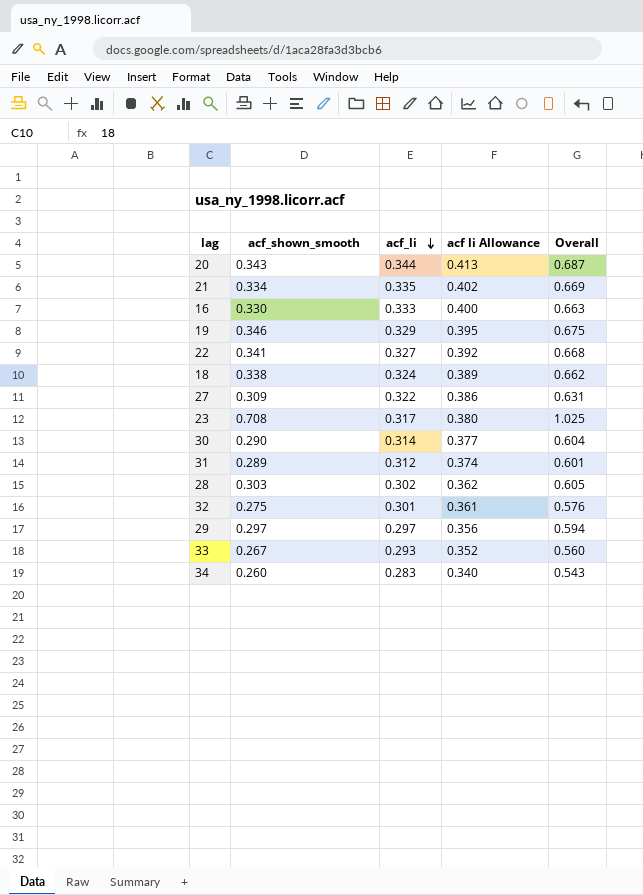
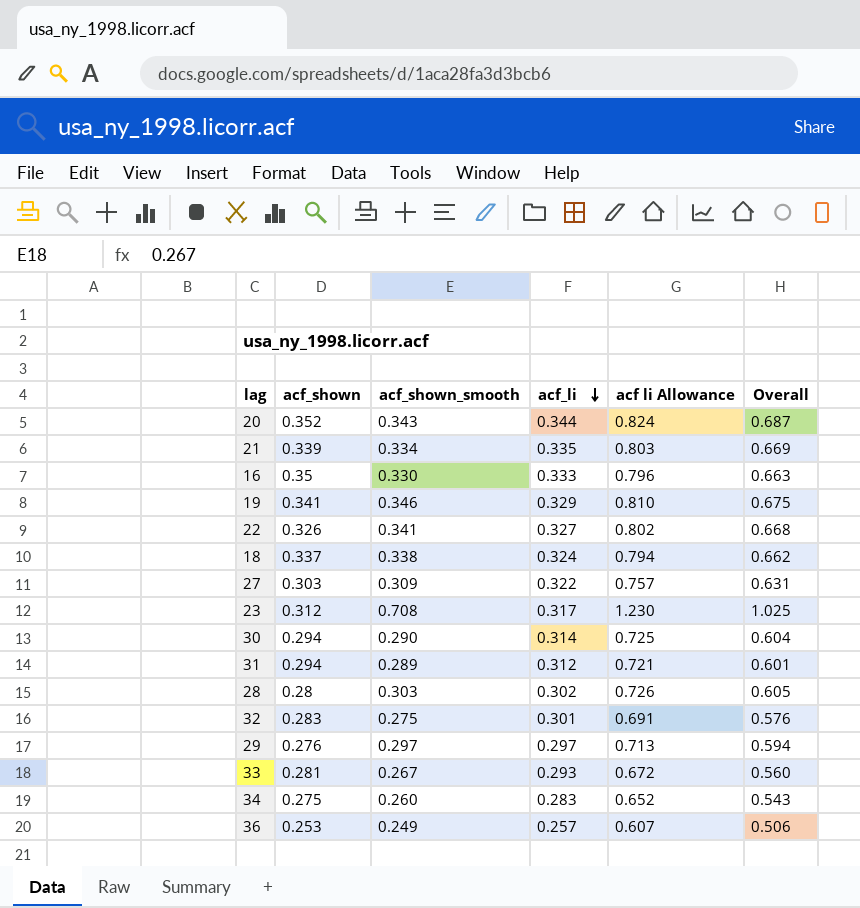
column acf_shown | position: none -> 2
column acf li Allowance | formula: [acf_li] * 1.2 -> [Overall] * 1.2
row 36: none -> 0.253 | 0.249 | 0.257 | 0.607 | 0.506

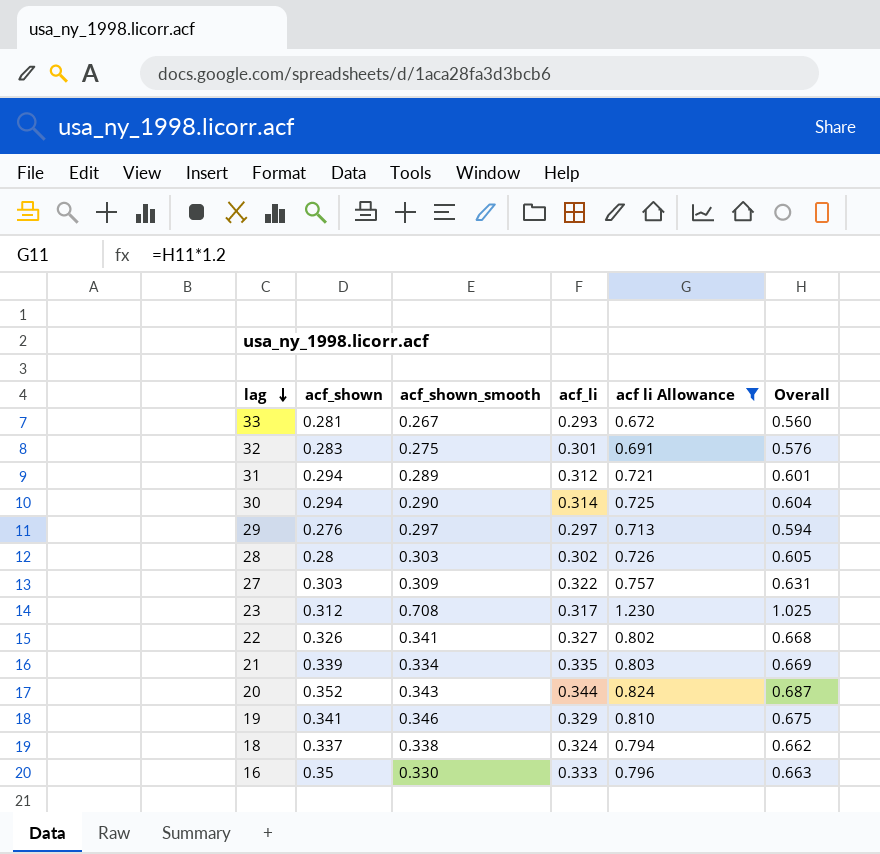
filter: none -> acf li Allowance >= 0.672
row order: acf_li descending -> lag descending

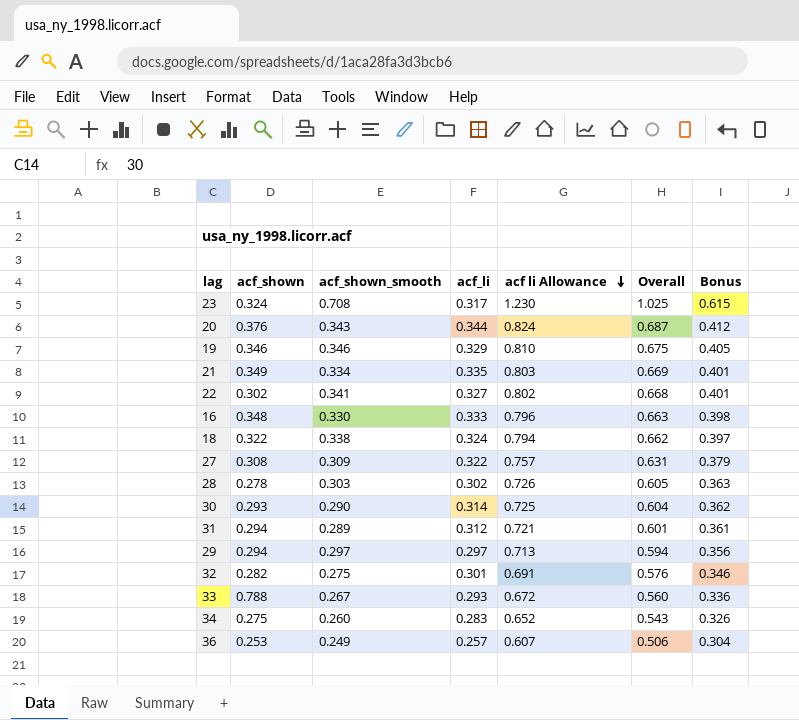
filter: acf li Allowance >= 0.672 -> none
row order: lag descending -> acf li Allowance descending
column Bonus | formula: none -> [Overall] * 0.6
23 | acf_shown: 0.312 -> 0.324
20 | acf_shown: 0.352 -> 0.376
19 | acf_shown: 0.341 -> 0.346
21 | acf_shown: 0.339 -> 0.349
22 | acf_shown: 0.326 -> 0.302
16 | acf_shown: 0.35 -> 0.348
18 | acf_shown: 0.337 -> 0.322
27 | acf_shown: 0.303 -> 0.308
28 | acf_shown: 0.28 -> 0.278
30 | acf_shown: 0.294 -> 0.293
29 | acf_shown: 0.276 -> 0.294
32 | acf_shown: 0.283 -> 0.282
33 | acf_shown: 0.281 -> 0.788

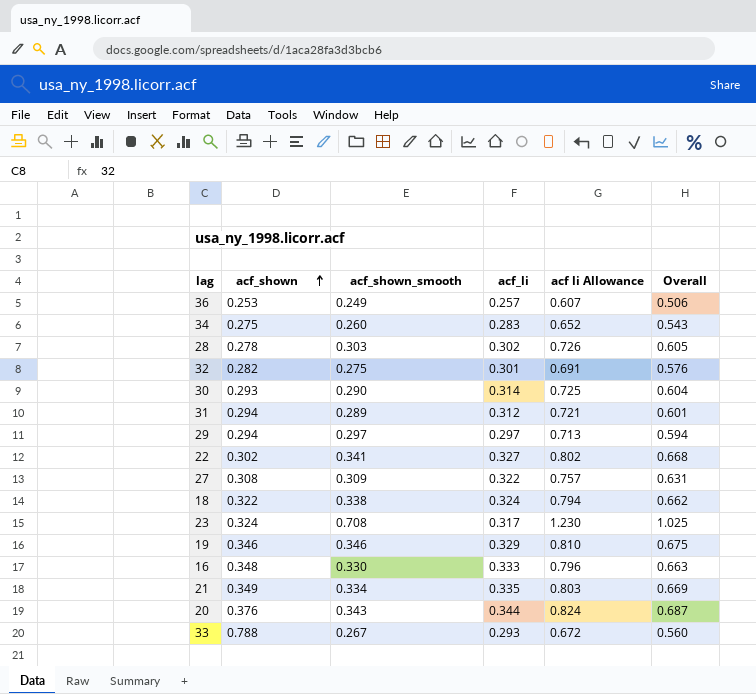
row order: acf li Allowance descending -> acf_shown ascending
column Bonus | formula: [Overall] * 0.6 -> none

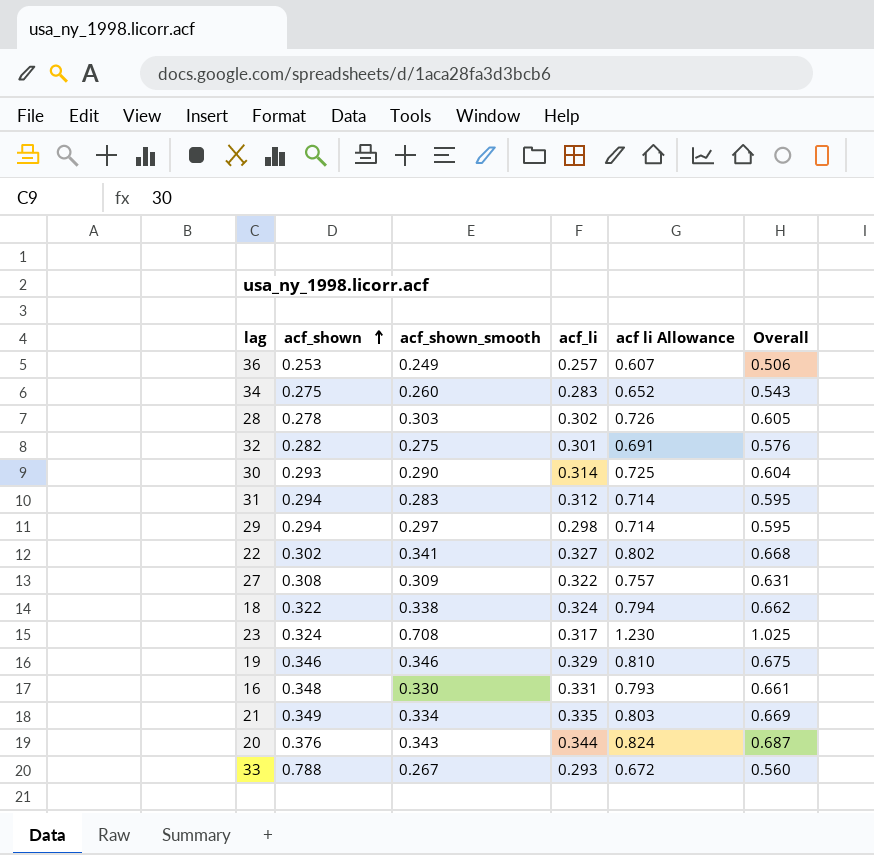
31 | acf_shown_smooth: 0.289 -> 0.283
31 | acf li Allowance: 0.721 -> 0.714
31 | Overall: 0.601 -> 0.595
29 | acf_li: 0.297 -> 0.298
29 | acf li Allowance: 0.713 -> 0.714
29 | Overall: 0.594 -> 0.595
16 | acf_li: 0.333 -> 0.331
16 | acf li Allowance: 0.796 -> 0.793
16 | Overall: 0.663 -> 0.661

